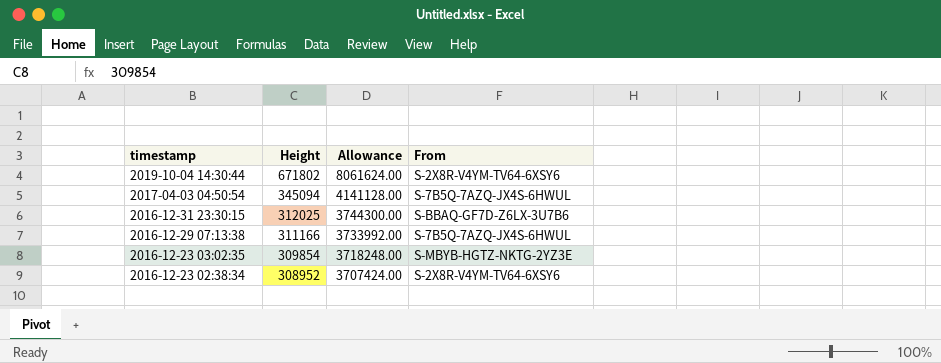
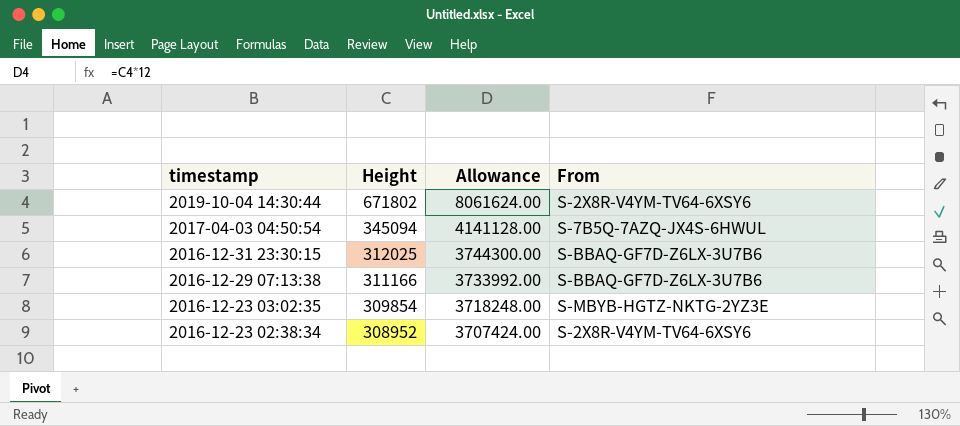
2016-12-29 07:13:38 | From: S-7B5Q-7AZQ-JX4S-6HWUL -> S-BBAQ-GF7D-Z6LX-3U7B6

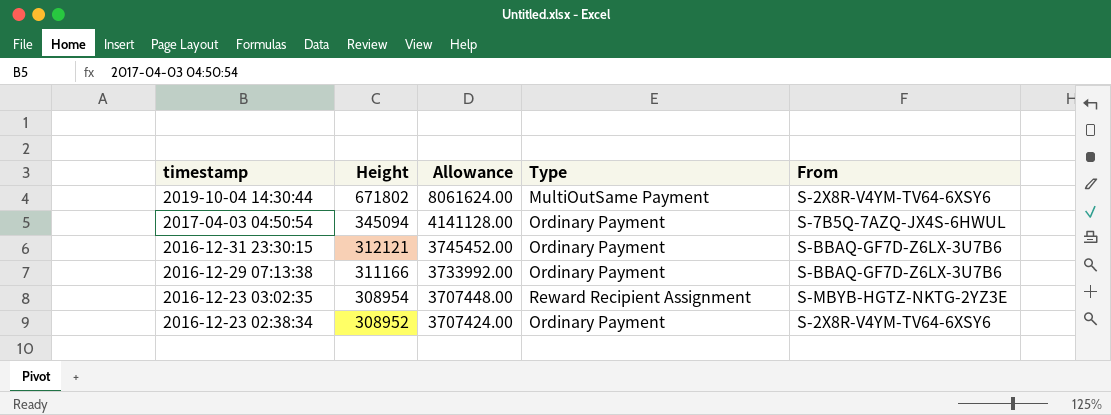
column Type | position: none -> 4
2016-12-31 23:30:15 | Height: 312025 -> 312121
2016-12-31 23:30:15 | Allowance: 3744300.00 -> 3745452.00
2016-12-23 03:02:35 | Height: 309854 -> 308954
2016-12-23 03:02:35 | Allowance: 3718248.00 -> 3707448.00

